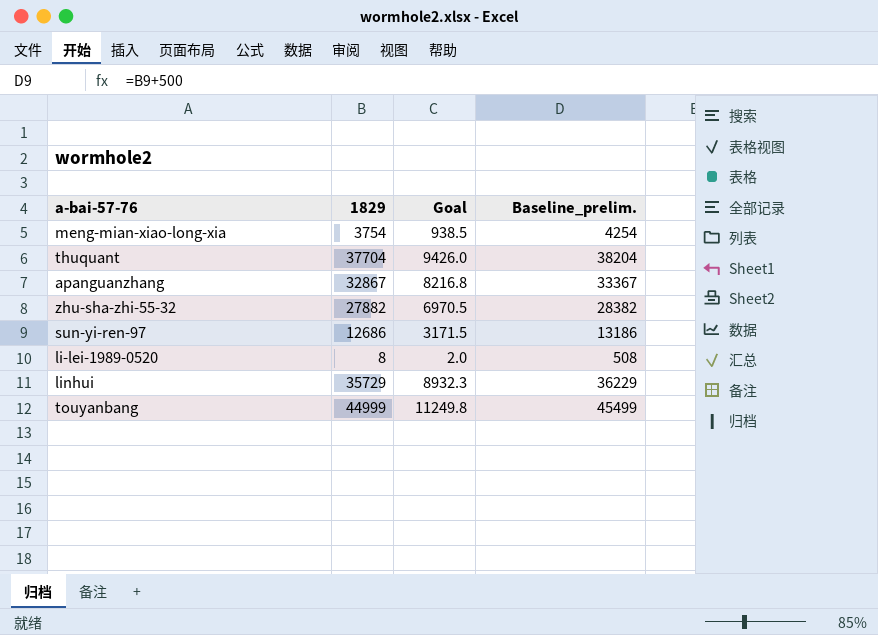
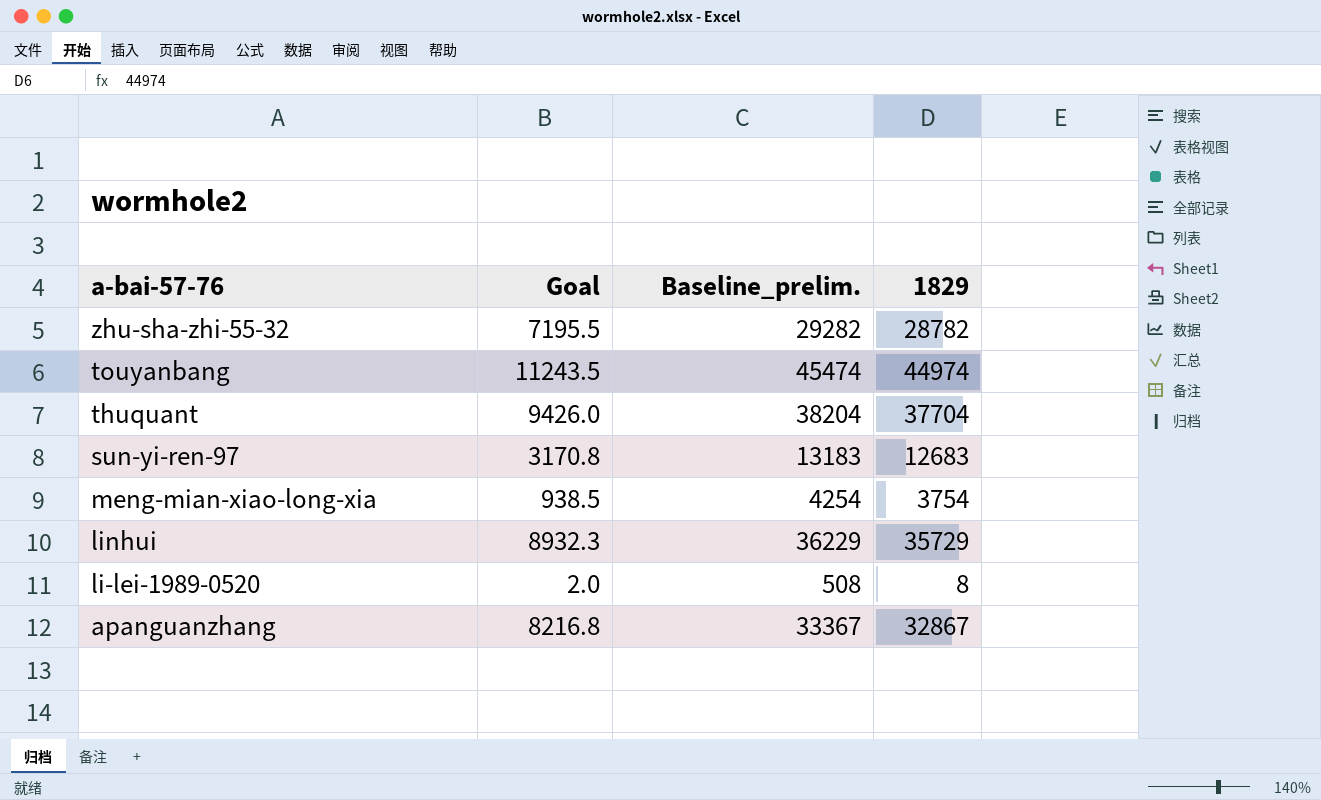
row order: none -> a-bai-57-76 descending
column 1829 | position: 2 -> 4
zhu-sha-zhi-55-32 | Goal: 6970.5 -> 7195.5
zhu-sha-zhi-55-32 | Baseline_prelim.: 28382 -> 29282
zhu-sha-zhi-55-32 | 1829: 27882 -> 28782
touyanbang | Goal: 11249.8 -> 11243.5
touyanbang | Baseline_prelim.: 45499 -> 45474
touyanbang | 1829: 44999 -> 44974
sun-yi-ren-97 | Goal: 3171.5 -> 3170.8
sun-yi-ren-97 | Baseline_prelim.: 13186 -> 13183
sun-yi-ren-97 | 1829: 12686 -> 12683

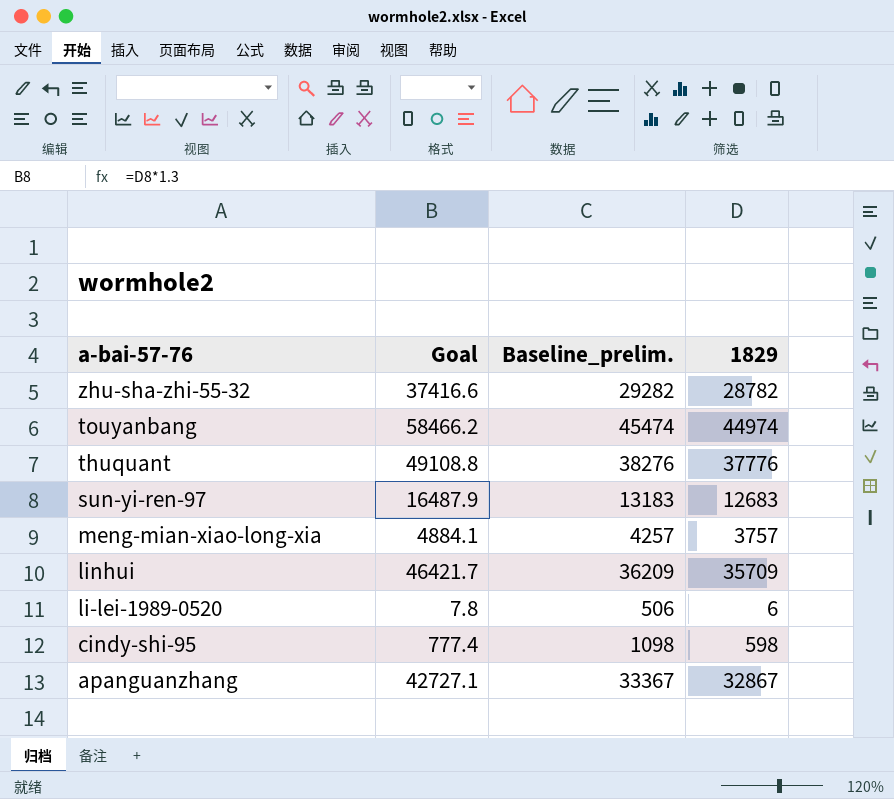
column Goal | formula: [1829] * 0.25 -> [1829] * 1.3
thuquant | Baseline_prelim.: 38204 -> 38276
thuquant | 1829: 37704 -> 37776
meng-mian-xiao-long-xia | Baseline_prelim.: 4254 -> 4257
meng-mian-xiao-long-xia | 1829: 3754 -> 3757
linhui | Baseline_prelim.: 36229 -> 36209
linhui | 1829: 35729 -> 35709
li-lei-1989-0520 | Baseline_prelim.: 508 -> 506
li-lei-1989-0520 | 1829: 8 -> 6
row cindy-shi-95: none -> 777.4 | 1098 | 598

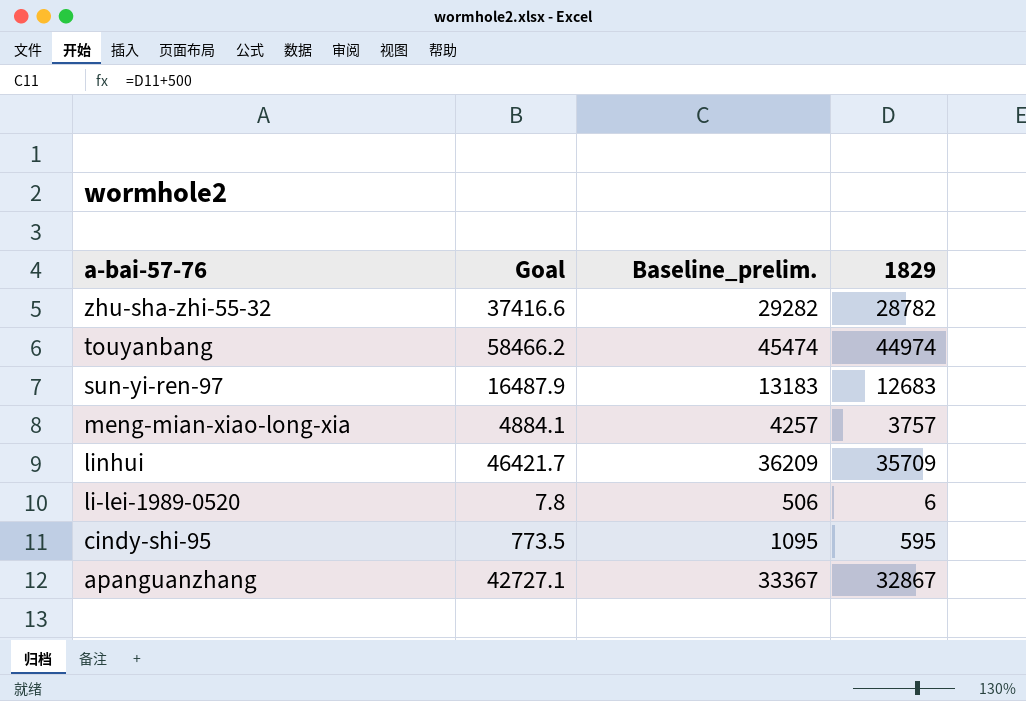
row thuquant: 49108.8 | 38276 | 37776 -> none
cindy-shi-95 | Goal: 777.4 -> 773.5
cindy-shi-95 | Baseline_prelim.: 1098 -> 1095
cindy-shi-95 | 1829: 598 -> 595

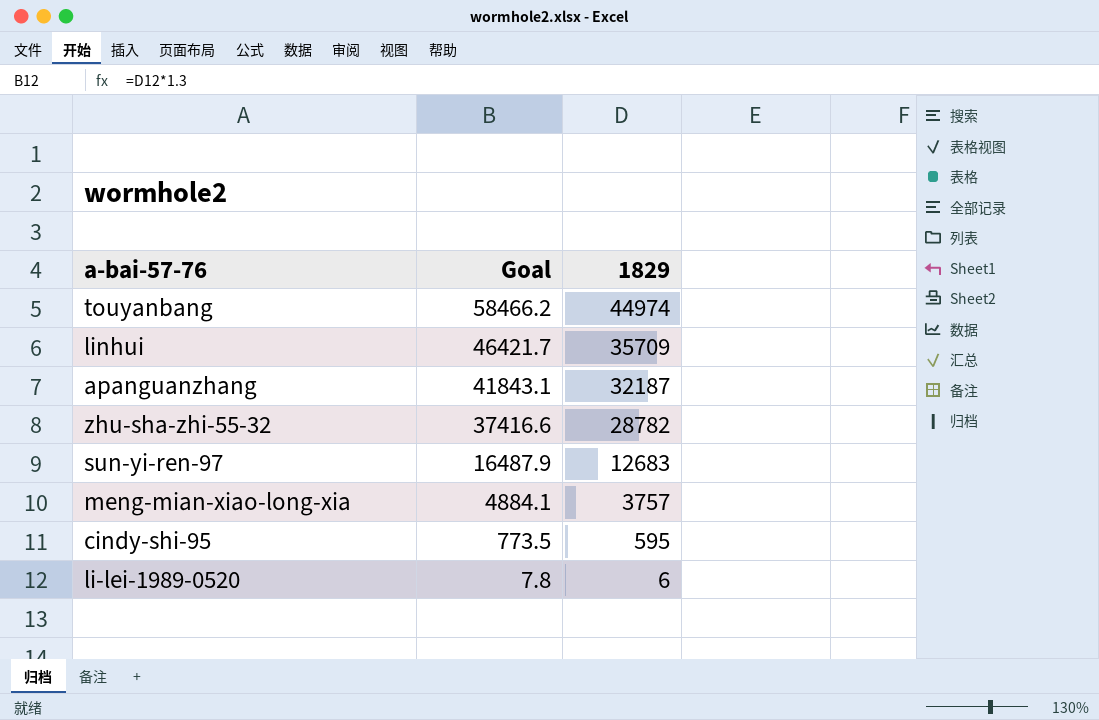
row order: a-bai-57-76 descending -> Goal descending
column Baseline_prelim. | formula: [1829] + 500 -> none
apanguanzhang | Goal: 42727.1 -> 41843.1
apanguanzhang | 1829: 32867 -> 32187

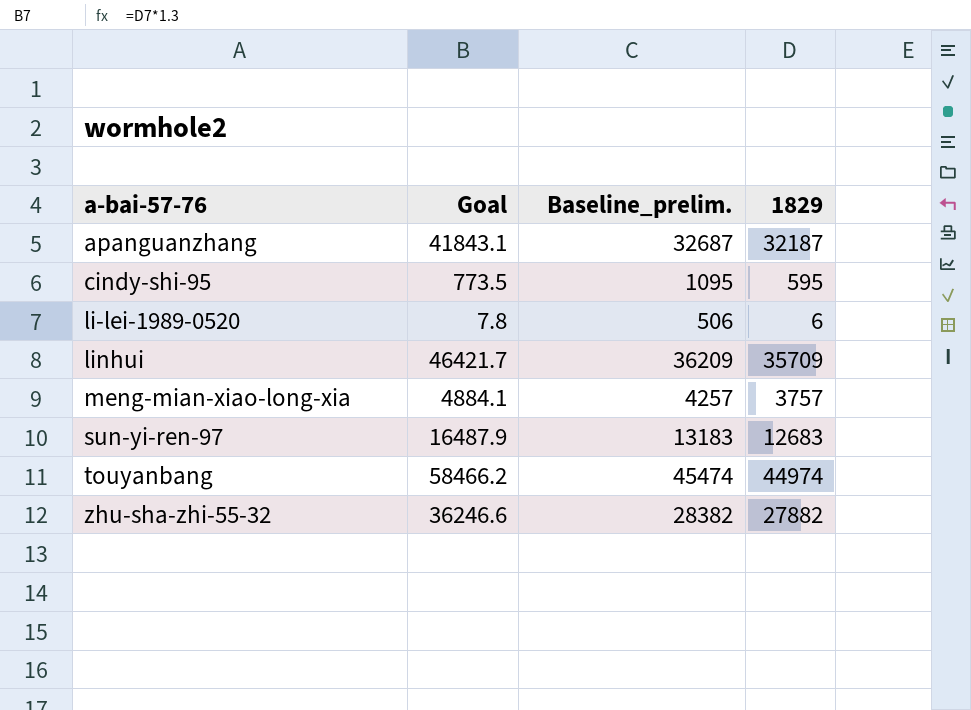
row order: Goal descending -> a-bai-57-76 ascending
column Baseline_prelim. | formula: none -> [1829] + 500
zhu-sha-zhi-55-32 | Goal: 37416.6 -> 36246.6
zhu-sha-zhi-55-32 | 1829: 28782 -> 27882

